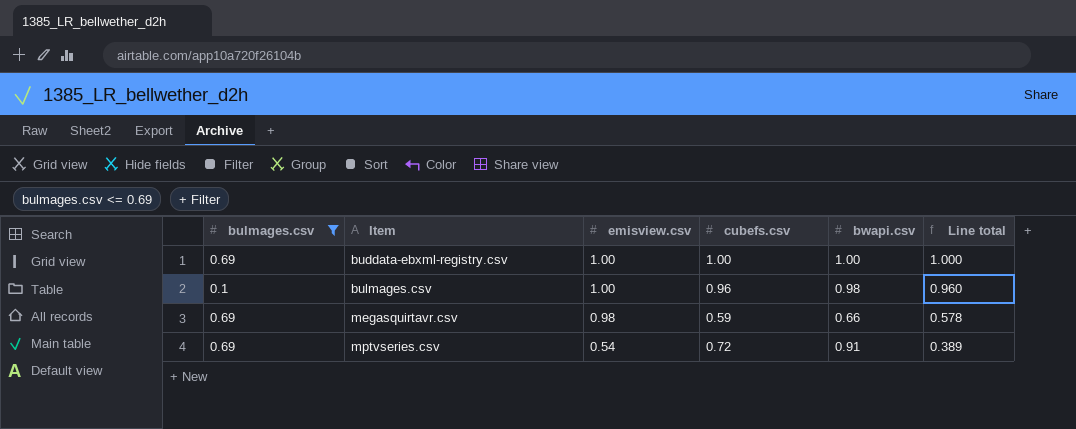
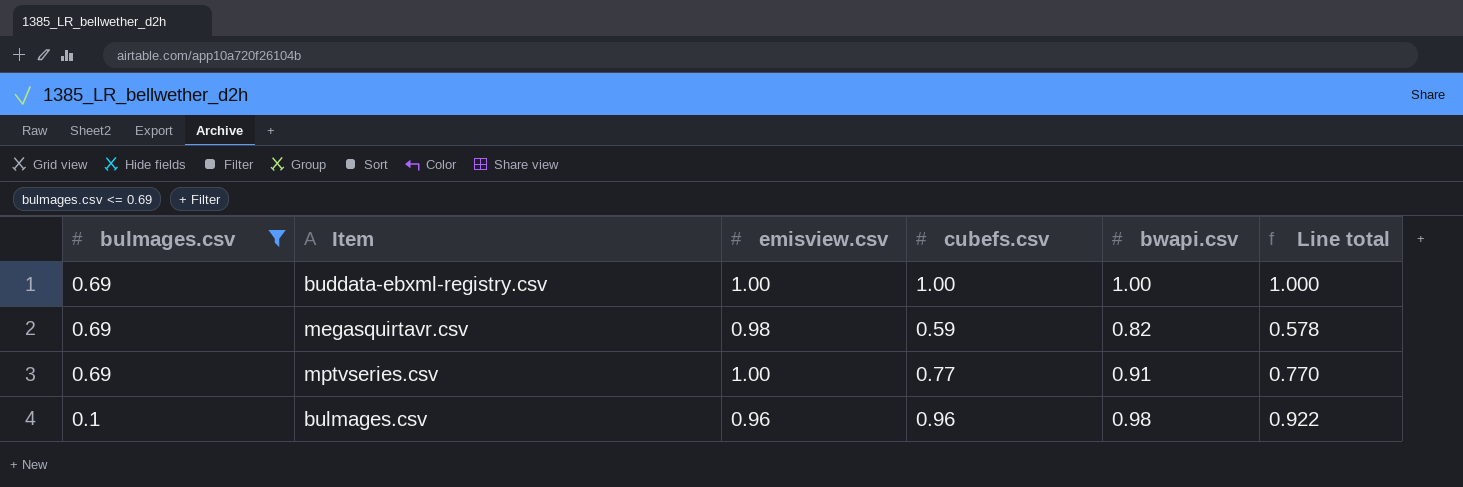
row order: Item ascending -> bulmages.csv descending
megasquirtavr.csv | bwapi.csv: 0.66 -> 0.82
mptvseries.csv | emisview.csv: 0.54 -> 1.00
mptvseries.csv | cubefs.csv: 0.72 -> 0.77
mptvseries.csv | Line total: 0.389 -> 0.770
bulmages.csv | emisview.csv: 1.00 -> 0.96
bulmages.csv | Line total: 0.960 -> 0.922

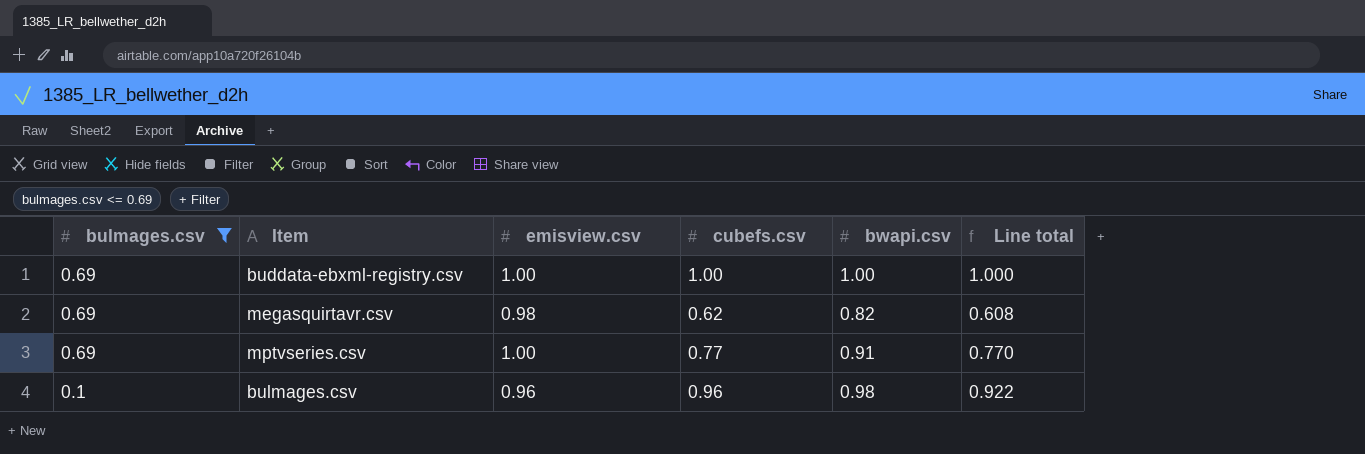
megasquirtavr.csv | cubefs.csv: 0.59 -> 0.62
megasquirtavr.csv | Line total: 0.578 -> 0.608

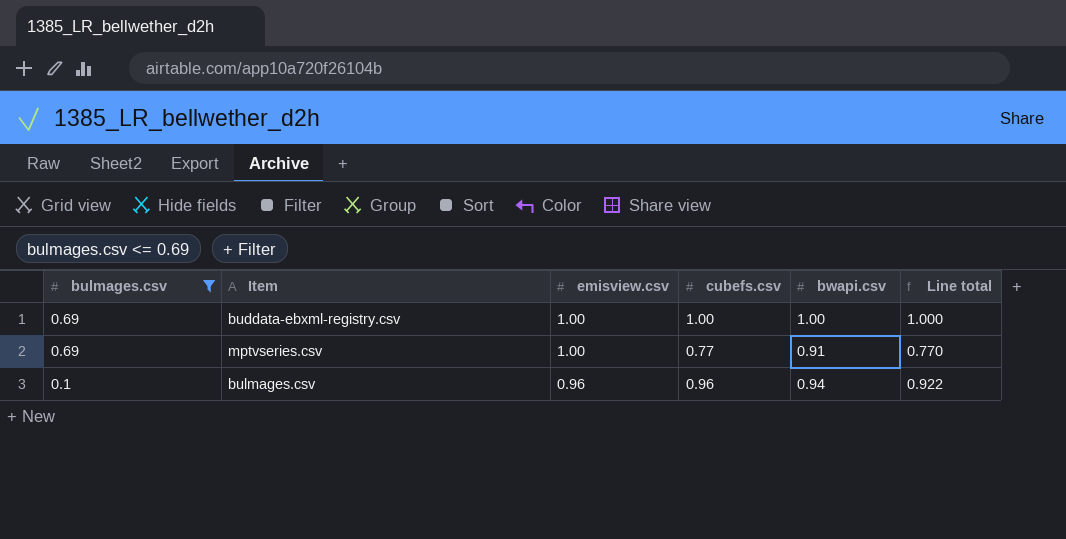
row megasquirtavr.csv: 0.69 | 0.98 | 0.62 | 0.82 | 0.608 -> none
bulmages.csv | bwapi.csv: 0.98 -> 0.94

